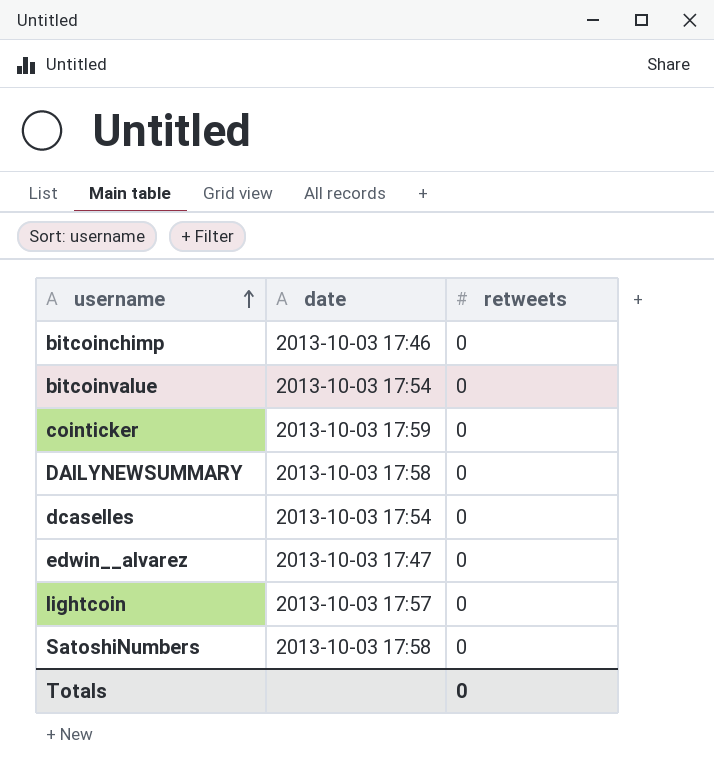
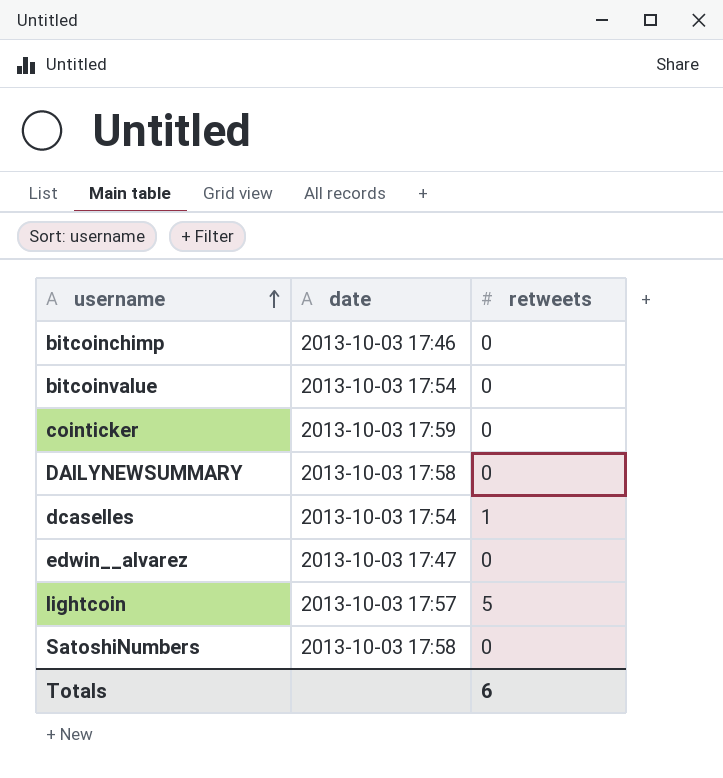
dcaselles | retweets: 0 -> 1
lightcoin | retweets: 0 -> 5
Totals | retweets: 0 -> 6

